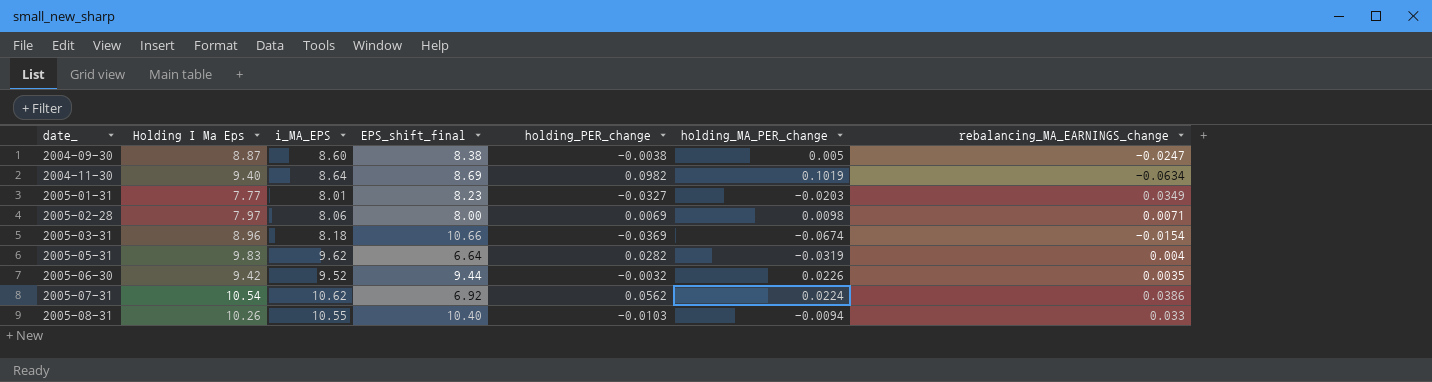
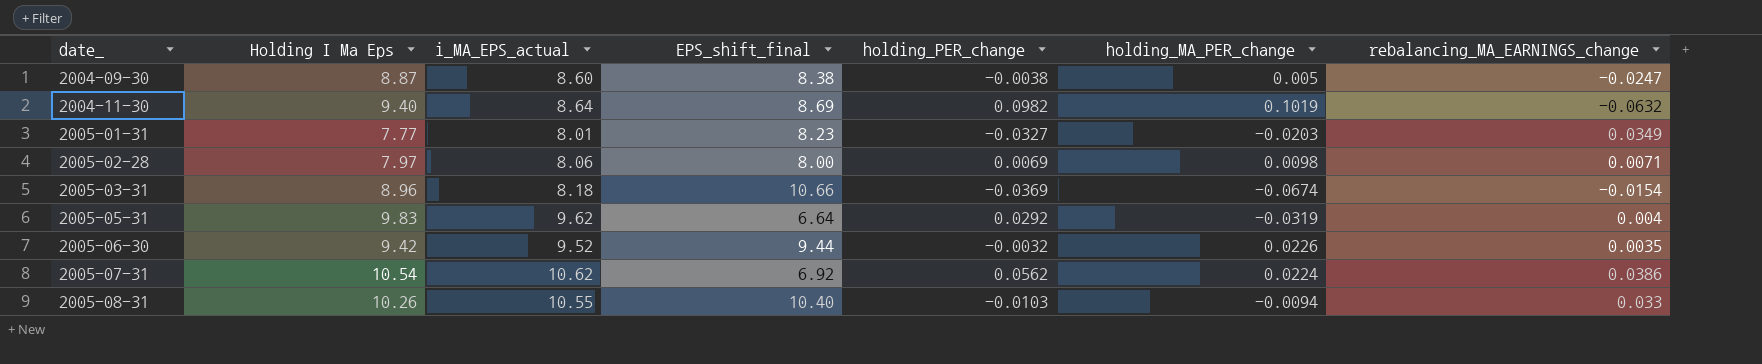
column name: i_MA_EPS -> i_MA_EPS_actual
2004-11-30 | rebalancing_MA_EARNINGS_change: -0.0634 -> -0.0632
2005-05-31 | holding_PER_change: 0.0282 -> 0.0292

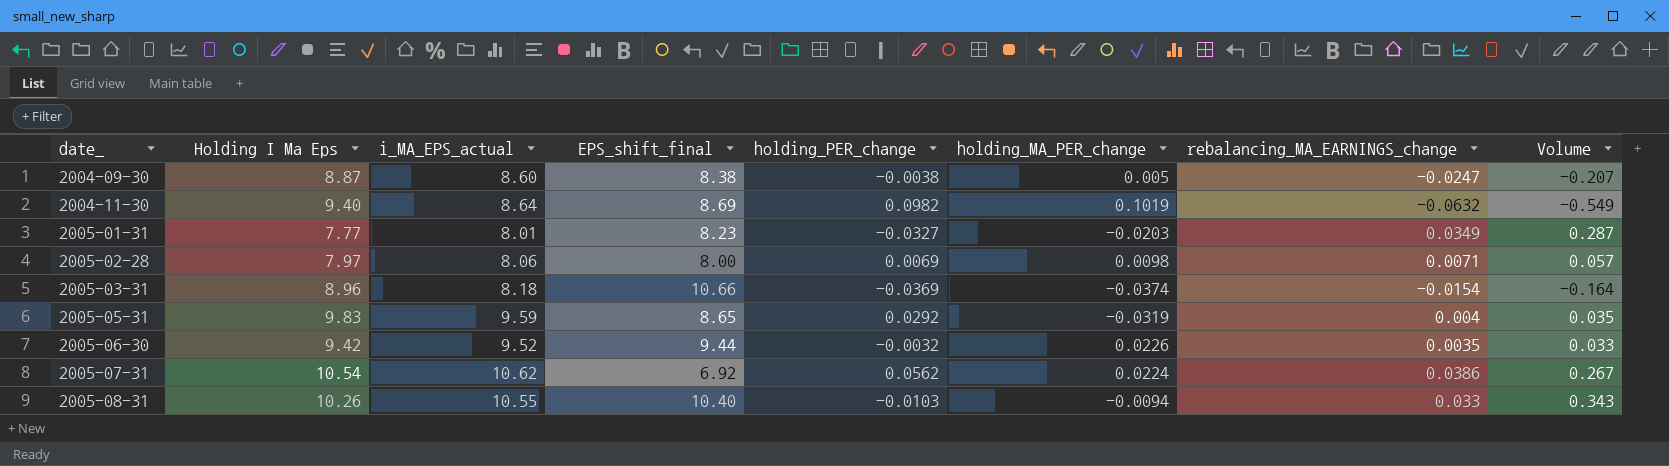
column Volume | formula: none -> [EPS_shift_final] * [rebalancing_MA_EARNINGS_change]
2005-03-31 | holding_MA_PER_change: -0.0674 -> -0.0374
2005-05-31 | i_MA_EPS_actual: 9.62 -> 9.59
2005-05-31 | EPS_shift_final: 6.64 -> 8.65

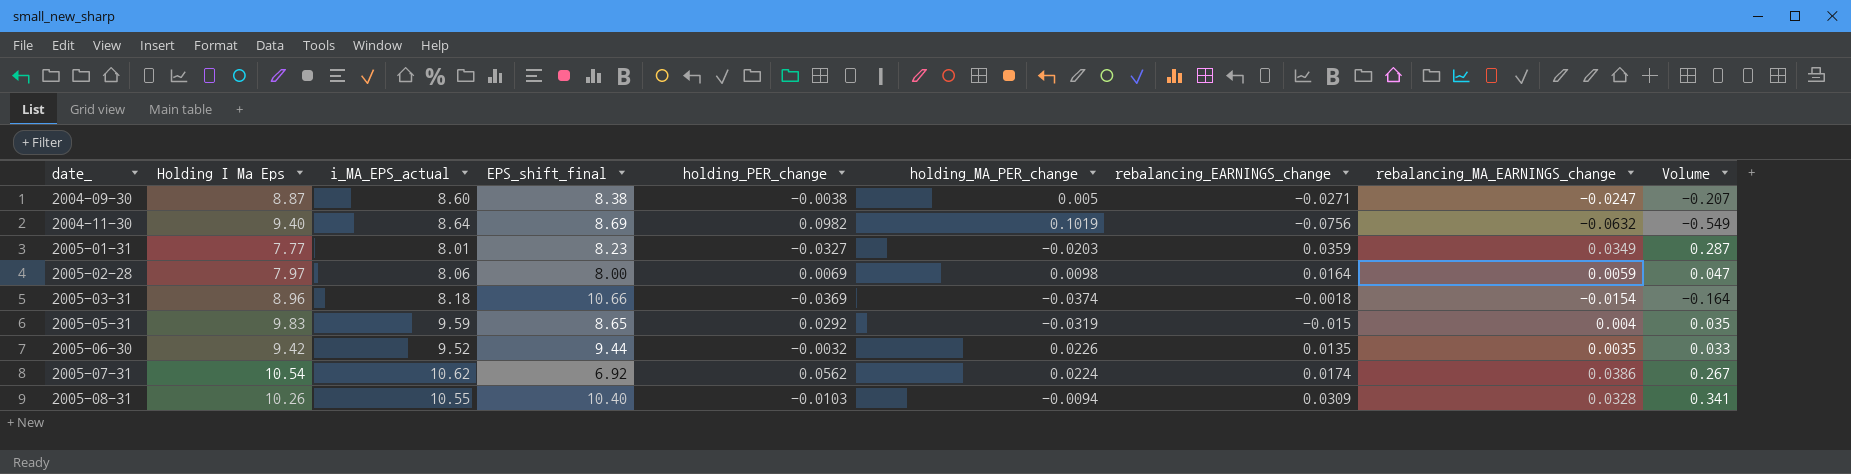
column rebalancing_EARNINGS_change | position: none -> 7
2005-02-28 | rebalancing_MA_EARNINGS_change: 0.0071 -> 0.0059
2005-02-28 | Volume: 0.057 -> 0.047
2005-08-31 | rebalancing_MA_EARNINGS_change: 0.033 -> 0.0328
2005-08-31 | Volume: 0.343 -> 0.341

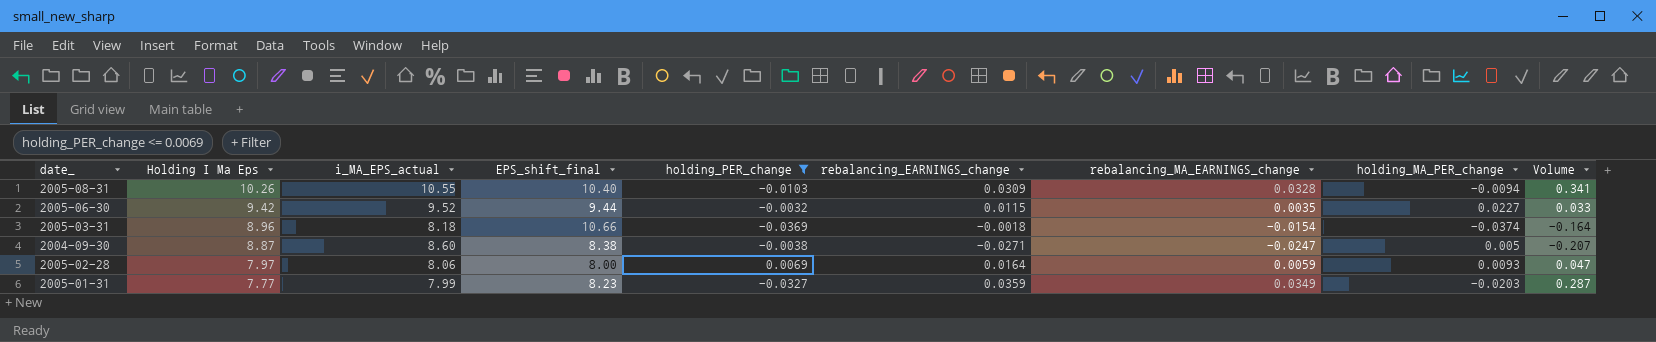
filter: none -> holding_PER_change <= 0.0069
row order: date_ ascending -> Holding I Ma Eps descending
column holding_MA_PER_change | position: 6 -> 8
2005-06-30 | rebalancing_EARNINGS_change: 0.0135 -> 0.0115
2005-06-30 | holding_MA_PER_change: 0.0226 -> 0.0227
2005-02-28 | holding_MA_PER_change: 0.0098 -> 0.0093
2005-01-31 | i_MA_EPS_actual: 8.01 -> 7.99

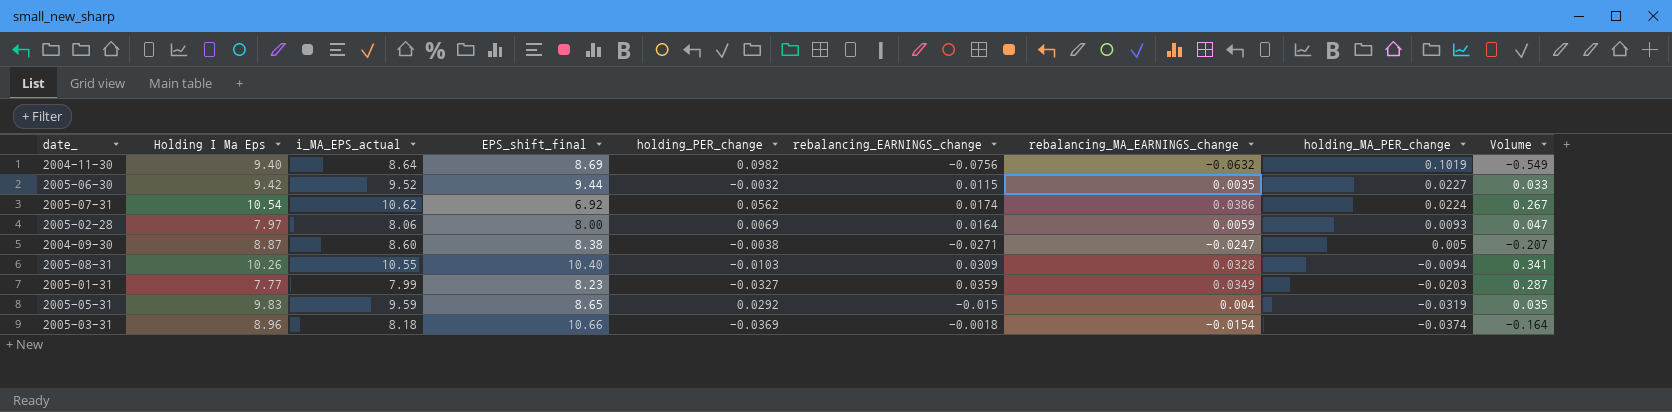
filter: holding_PER_change <= 0.0069 -> none
row order: Holding I Ma Eps descending -> holding_MA_PER_change descending

